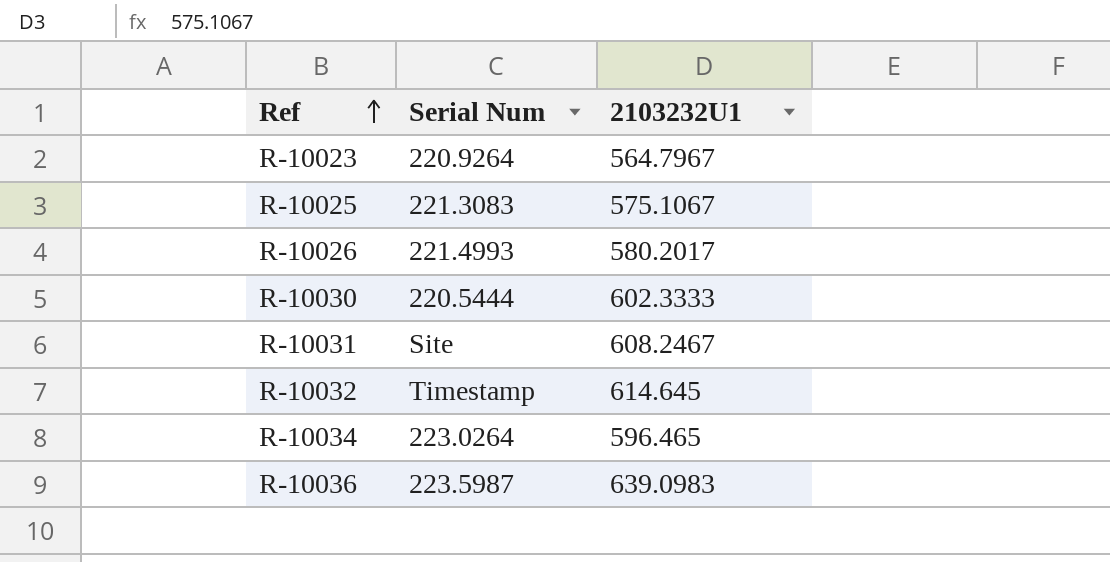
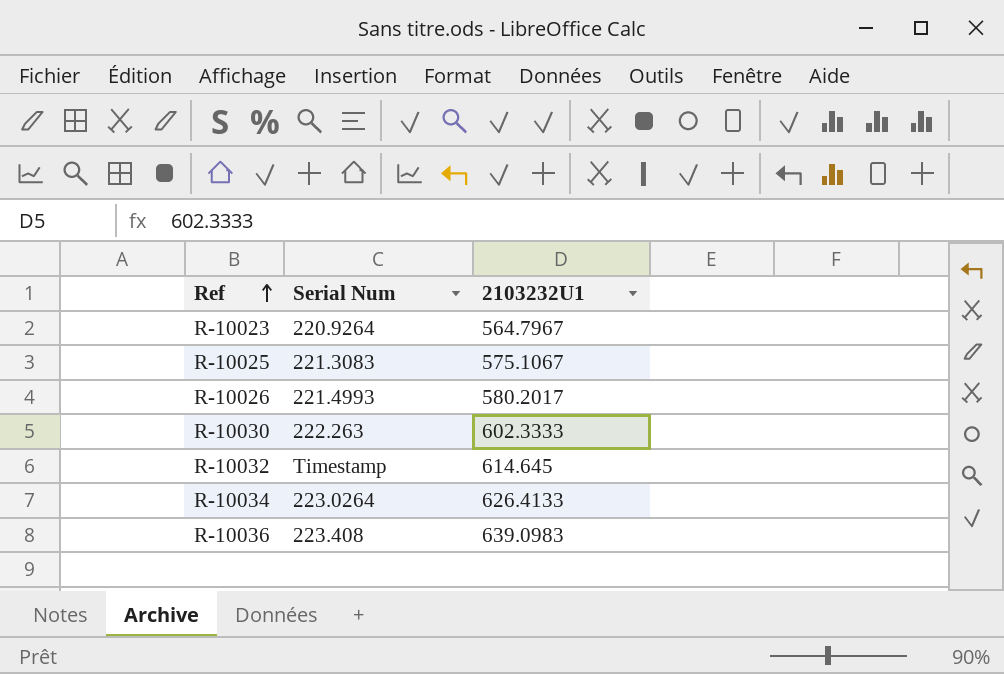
row R-10031: Site | 608.2467 -> none
R-10030 | Serial Num: 220.5444 -> 222.263
R-10034 | 2103232U1: 596.465 -> 626.4133
R-10036 | Serial Num: 223.5987 -> 223.408

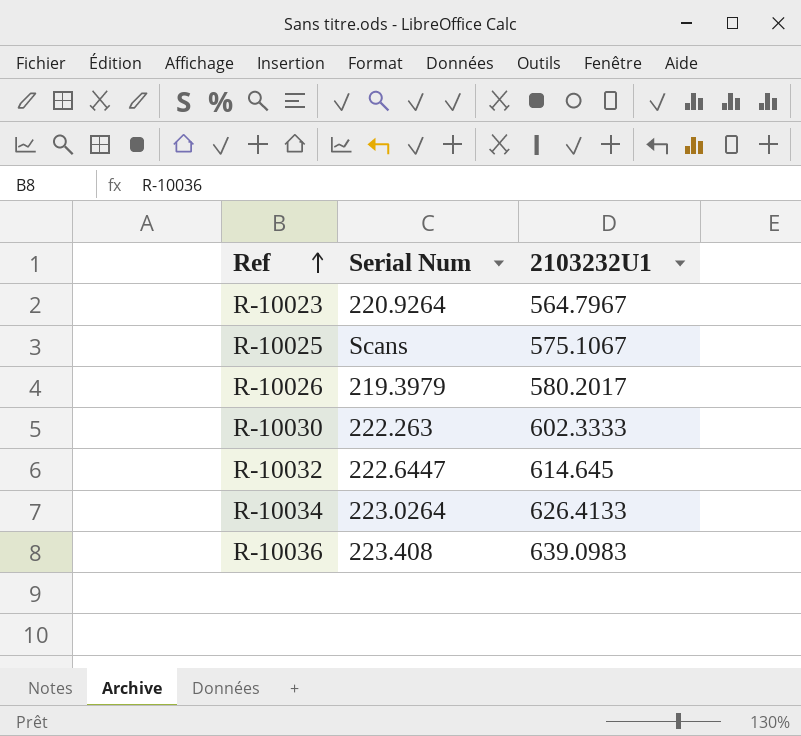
R-10025 | Serial Num: 221.3083 -> Scans
R-10026 | Serial Num: 221.4993 -> 219.3979
R-10032 | Serial Num: Timestamp -> 222.6447

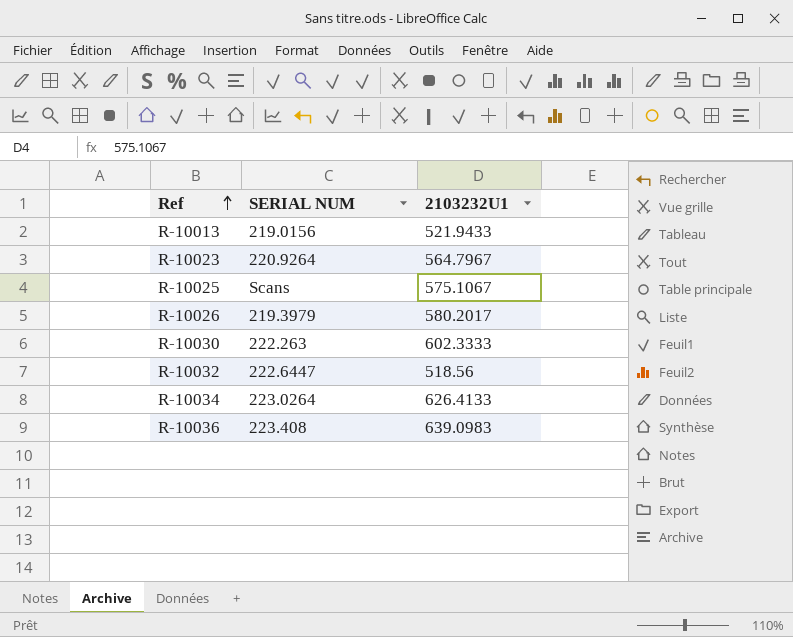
column name: Serial Num -> SERIAL NUM
row R-10013: none -> 219.0156 | 521.9433
R-10032 | 2103232U1: 614.645 -> 518.56

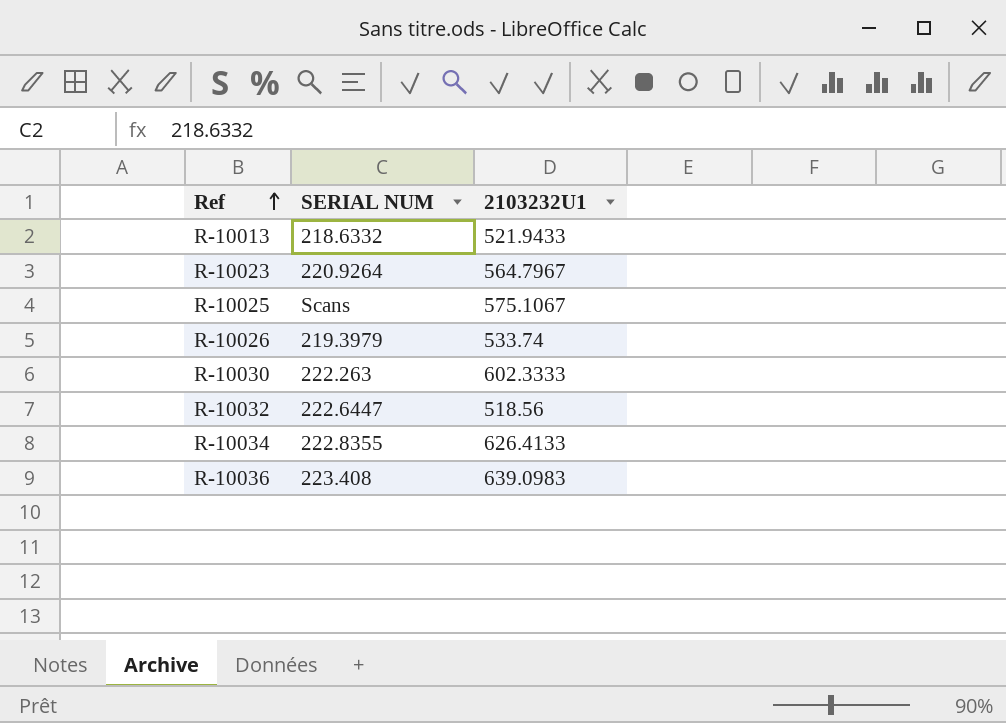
R-10013 | SERIAL NUM: 219.0156 -> 218.6332
R-10026 | 2103232U1: 580.2017 -> 533.74
R-10034 | SERIAL NUM: 223.0264 -> 222.8355

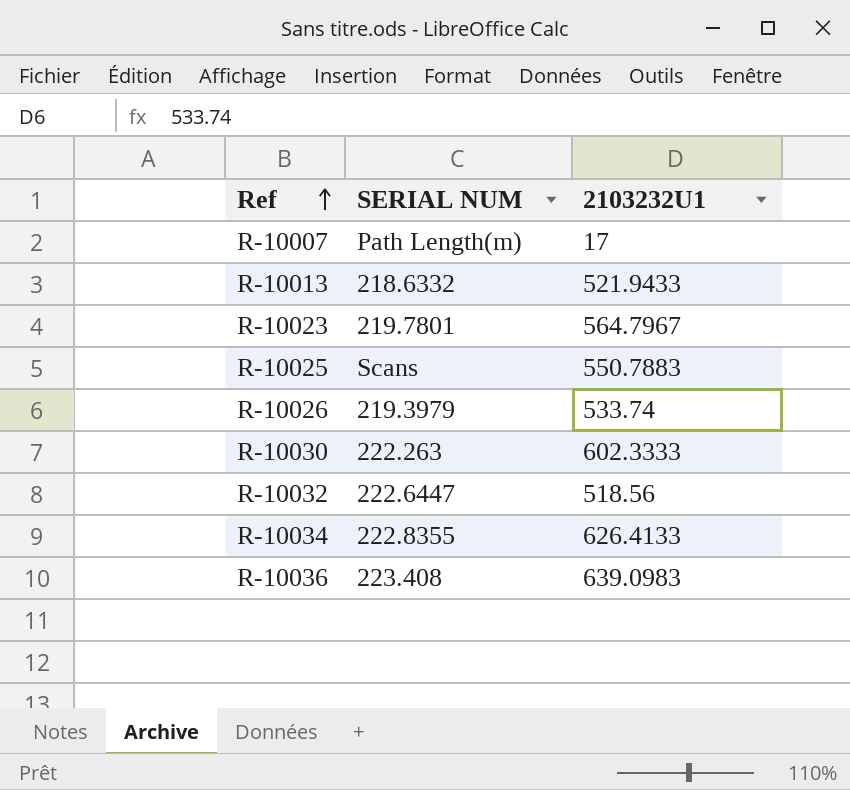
row R-10007: none -> Path Length(m) | 17
R-10023 | SERIAL NUM: 220.9264 -> 219.7801
R-10025 | 2103232U1: 575.1067 -> 550.7883

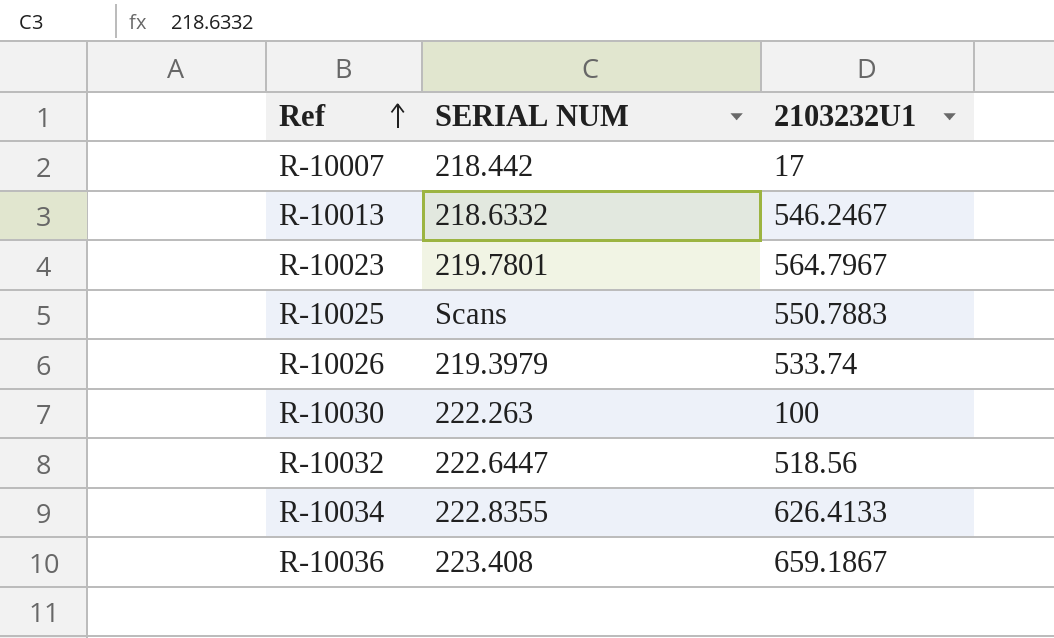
R-10007 | SERIAL NUM: Path Length(m) -> 218.442
R-10013 | 2103232U1: 521.9433 -> 546.2467
R-10030 | 2103232U1: 602.3333 -> 100
R-10036 | 2103232U1: 639.0983 -> 659.1867

